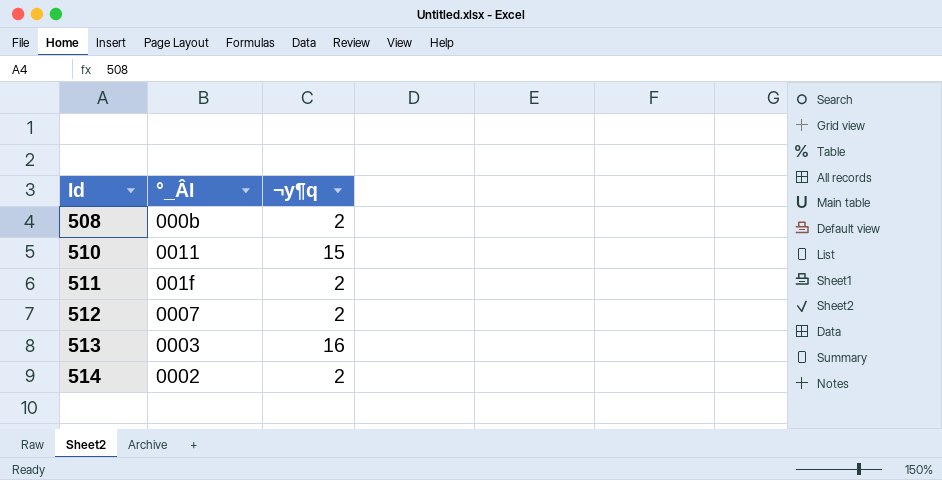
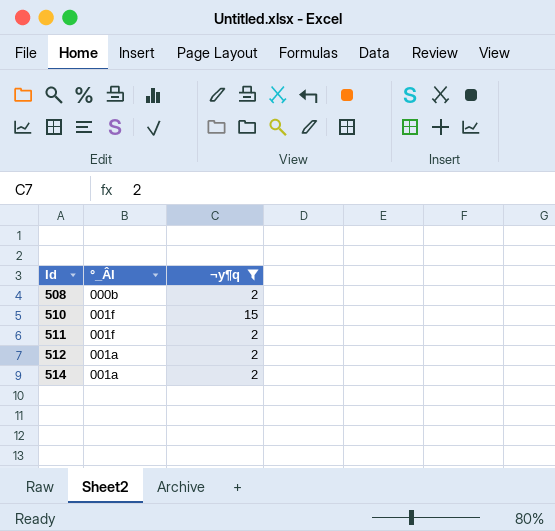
filter: none -> ¬y¶q != 16
510 | °_ÂI: 0011 -> 001f
512 | °_ÂI: 0007 -> 001a
514 | °_ÂI: 0002 -> 001a

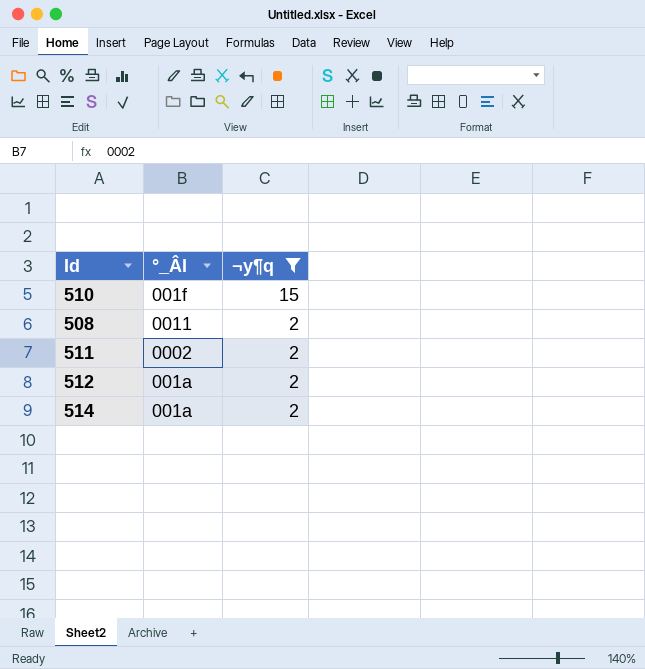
row order: Id ascending -> ¬y¶q descending
508 | °_ÂI: 000b -> 0011
511 | °_ÂI: 001f -> 0002

